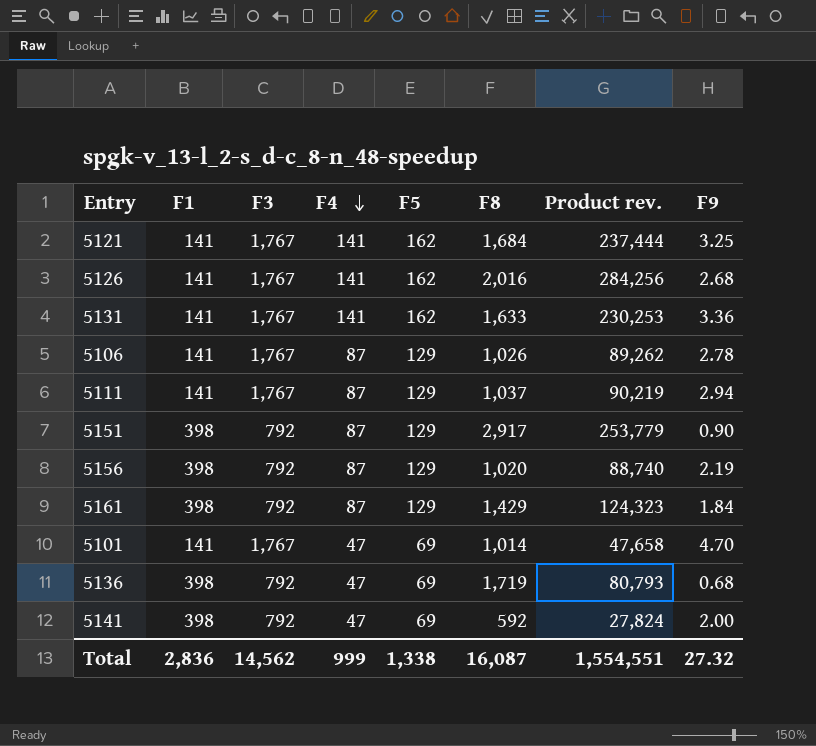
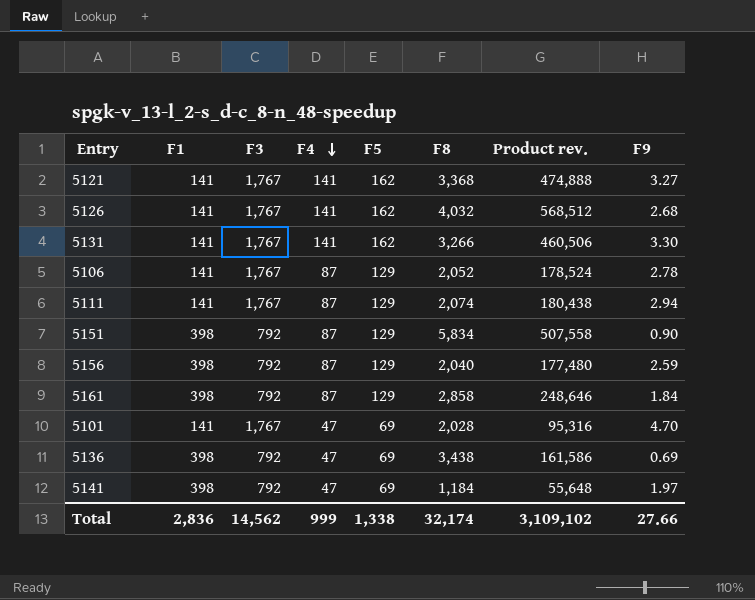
5121 | F8: 1,684 -> 3,368
5121 | Product rev.: 237,444 -> 474,888
5121 | F9: 3.25 -> 3.27
5126 | F8: 2,016 -> 4,032
5126 | Product rev.: 284,256 -> 568,512
5131 | F8: 1,633 -> 3,266
5131 | Product rev.: 230,253 -> 460,506
5131 | F9: 3.36 -> 3.30
5106 | F8: 1,026 -> 2,052
5106 | Product rev.: 89,262 -> 178,524
5111 | F8: 1,037 -> 2,074
5111 | Product rev.: 90,219 -> 180,438
5151 | F8: 2,917 -> 5,834
5151 | Product rev.: 253,779 -> 507,558
5156 | F8: 1,020 -> 2,040
5156 | Product rev.: 88,740 -> 177,480
5156 | F9: 2.19 -> 2.59
5161 | F8: 1,429 -> 2,858
5161 | Product rev.: 124,323 -> 248,646
5101 | F8: 1,014 -> 2,028
5101 | Product rev.: 47,658 -> 95,316
5136 | F8: 1,719 -> 3,438
5136 | Product rev.: 80,793 -> 161,586
5136 | F9: 0.68 -> 0.69
5141 | F8: 592 -> 1,184
5141 | Product rev.: 27,824 -> 55,648
5141 | F9: 2.00 -> 1.97
Total | F8: 16,087 -> 32,174
Total | Product rev.: 1,554,551 -> 3,109,102
Total | F9: 27.32 -> 27.66

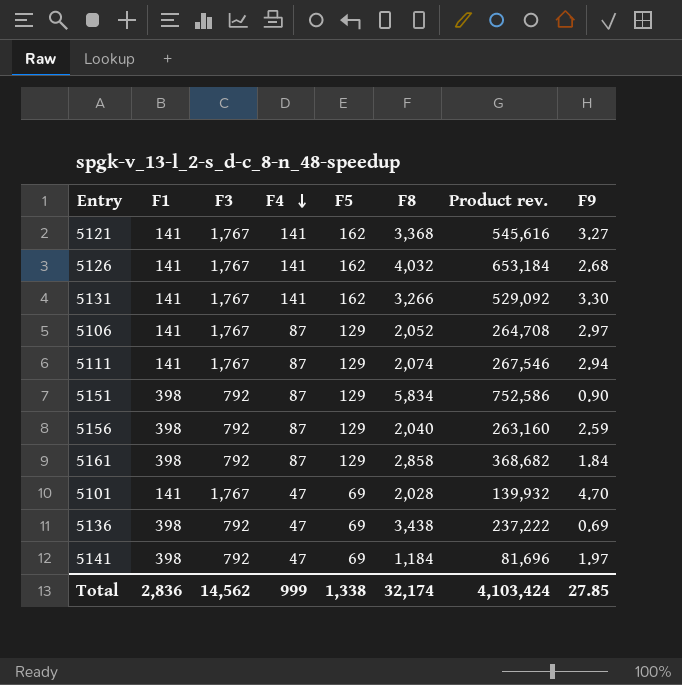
column Product rev. | formula: [F4] * [F8] -> [F5] * [F8]
5106 | F9: 2.78 -> 2.97
Total | Product rev.: 3,109,102 -> 4,103,424
Total | F9: 27.66 -> 27.85

